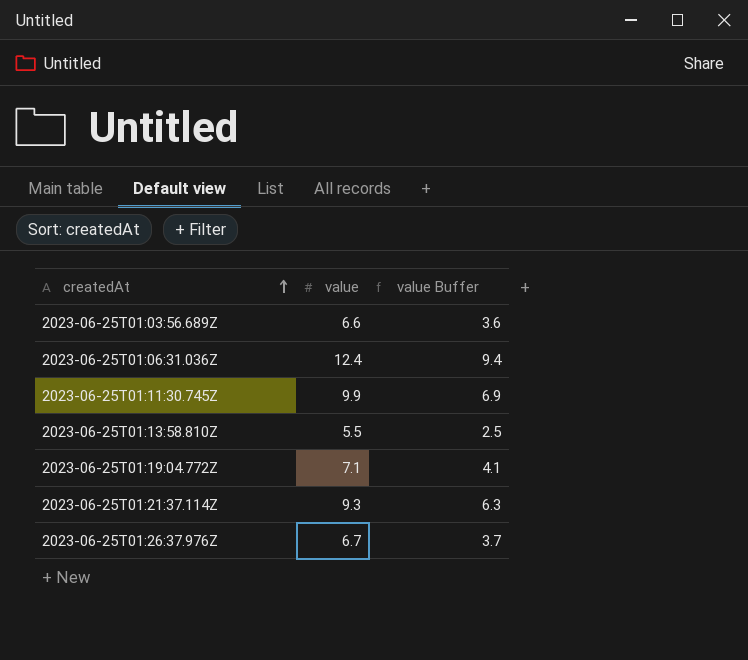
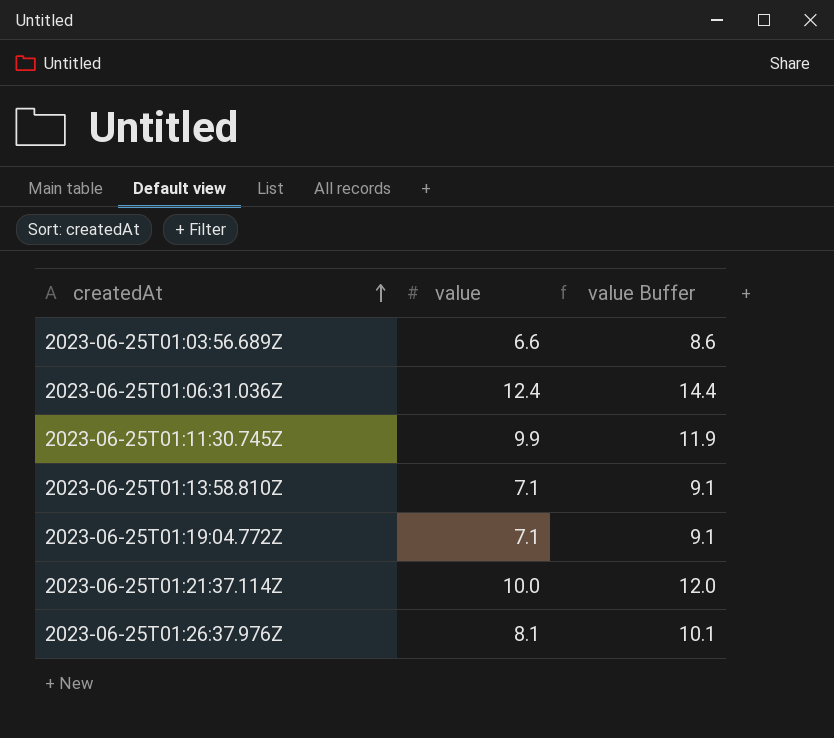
column value Buffer | formula: [value] - 3 -> [value] + 2
2023-06-25T01:13:58.810Z | value: 5.5 -> 7.1
2023-06-25T01:21:37.114Z | value: 9.3 -> 10.0
2023-06-25T01:26:37.976Z | value: 6.7 -> 8.1

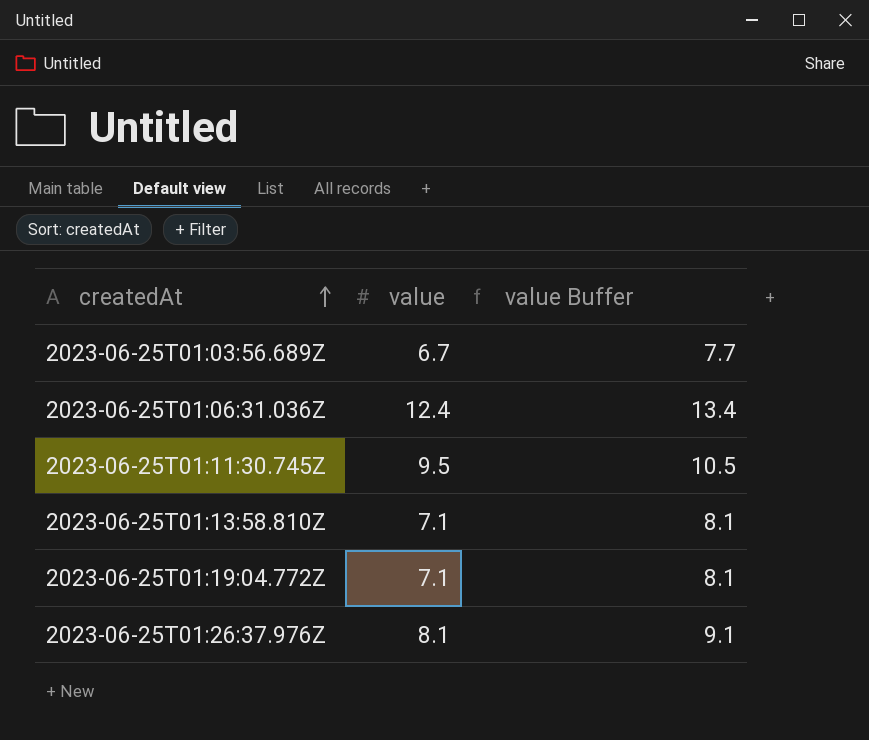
column value Buffer | formula: [value] + 2 -> [value] + 1
row 2023-06-25T01:21:37.114Z: 10.0 | 12.0 -> none
2023-06-25T01:03:56.689Z | value: 6.6 -> 6.7
2023-06-25T01:11:30.745Z | value: 9.9 -> 9.5

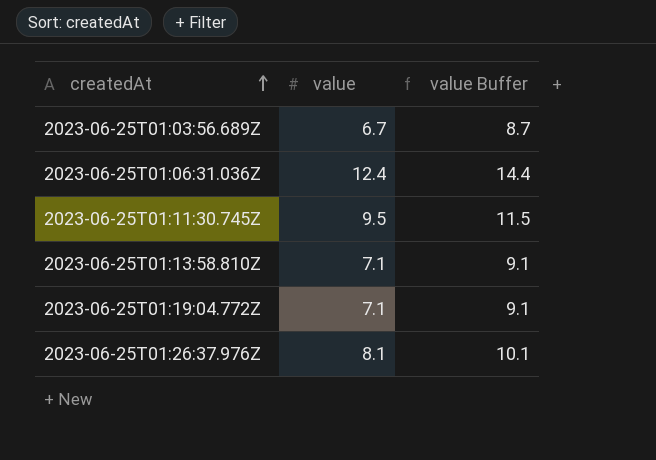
column value Buffer | formula: [value] + 1 -> [value] + 2

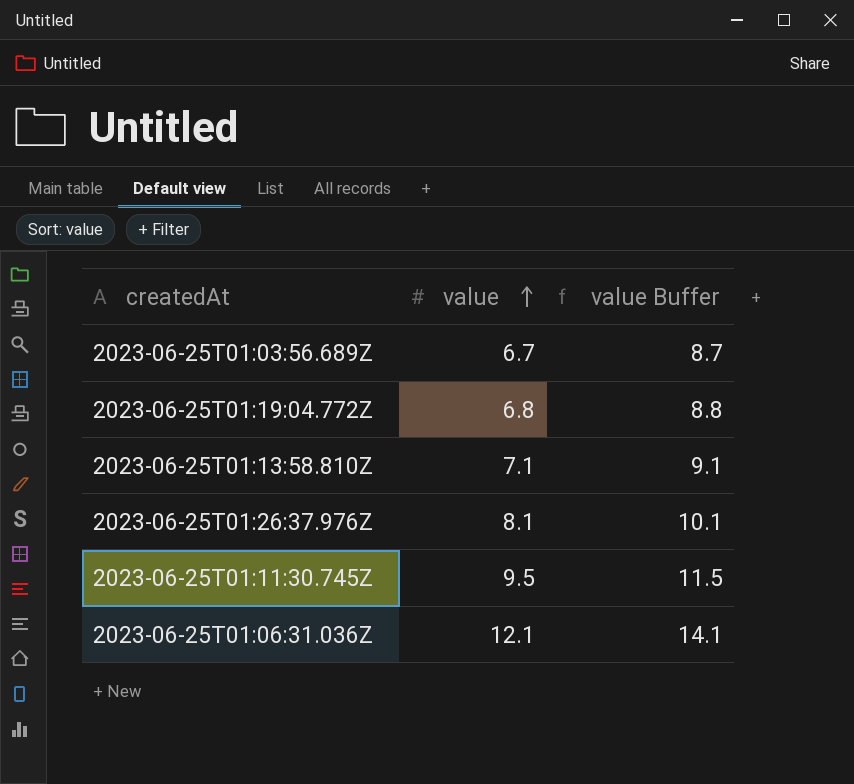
row order: createdAt ascending -> value ascending
2023-06-25T01:19:04.772Z | value: 7.1 -> 6.8
2023-06-25T01:19:04.772Z | value Buffer: 9.1 -> 8.8
2023-06-25T01:06:31.036Z | value: 12.4 -> 12.1
2023-06-25T01:06:31.036Z | value Buffer: 14.4 -> 14.1

